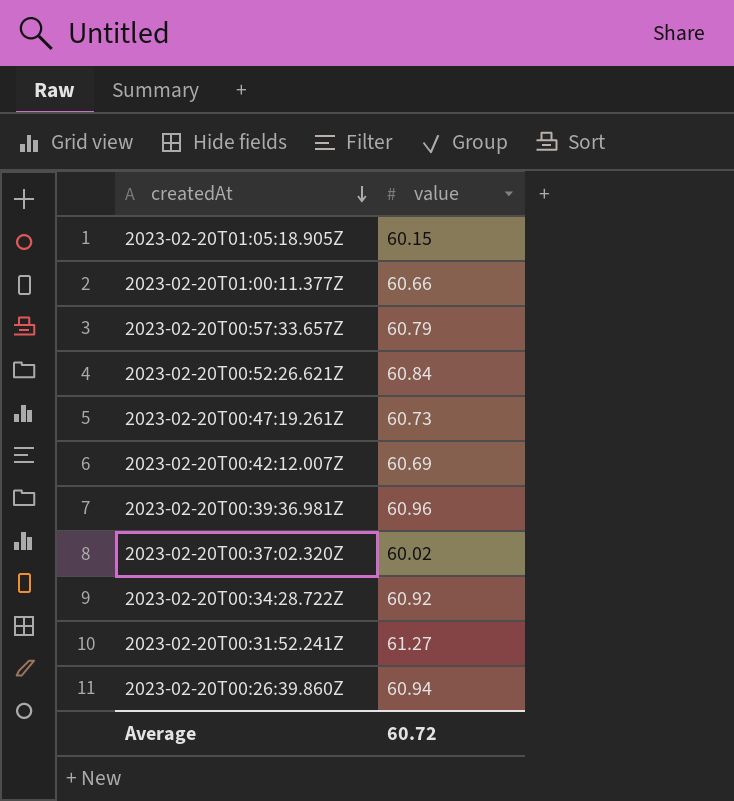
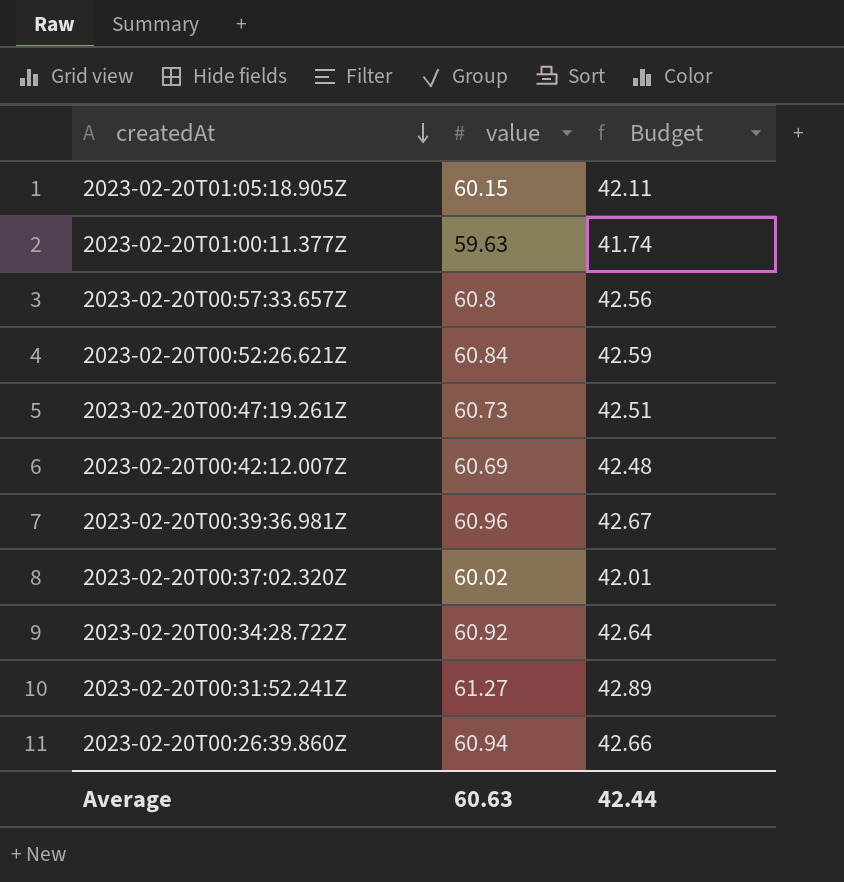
column Budget | formula: none -> [value] * 0.7
2023-02-20T01:00:11.377Z | value: 60.66 -> 59.63
2023-02-20T00:57:33.657Z | value: 60.79 -> 60.8
Average | value: 60.72 -> 60.63

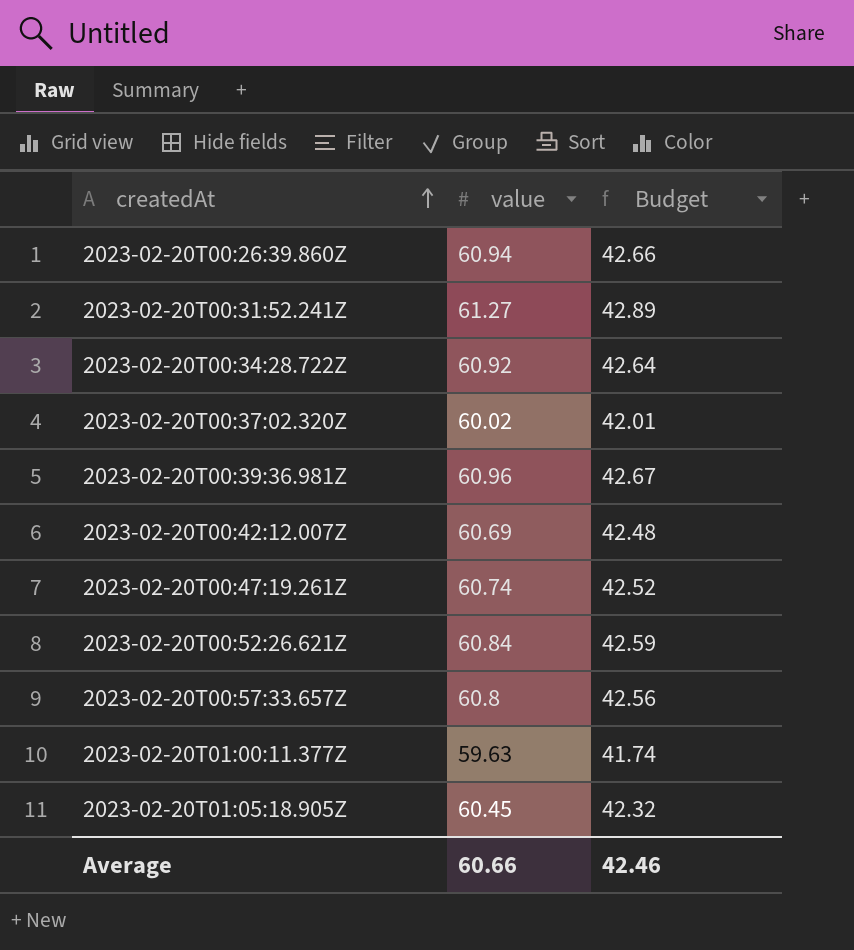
row order: createdAt descending -> createdAt ascending
2023-02-20T00:47:19.261Z | value: 60.73 -> 60.74
2023-02-20T00:47:19.261Z | Budget: 42.51 -> 42.52
2023-02-20T01:05:18.905Z | value: 60.15 -> 60.45
2023-02-20T01:05:18.905Z | Budget: 42.11 -> 42.32
Average | value: 60.63 -> 60.66
Average | Budget: 42.44 -> 42.46

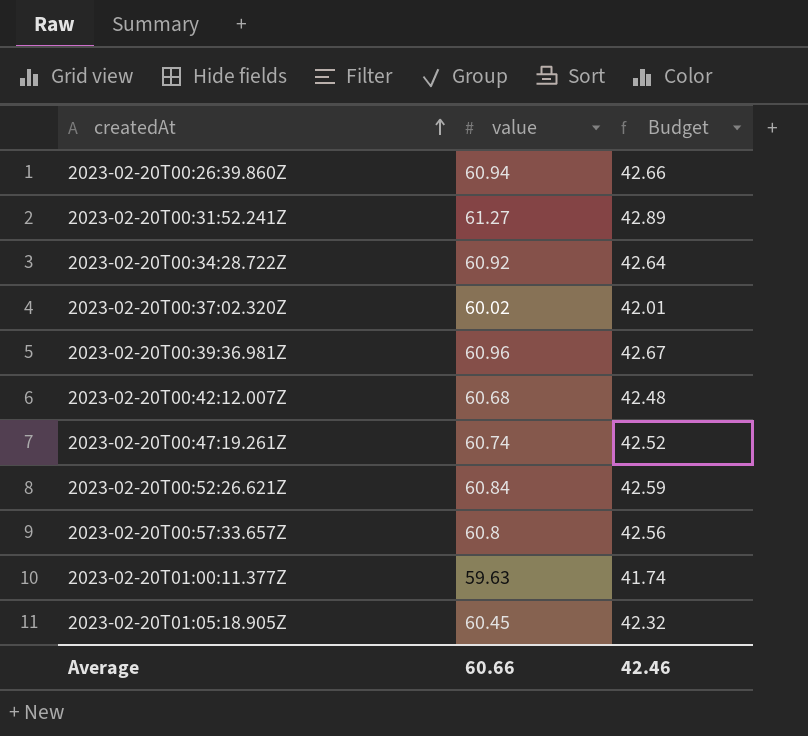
2023-02-20T00:42:12.007Z | value: 60.69 -> 60.68

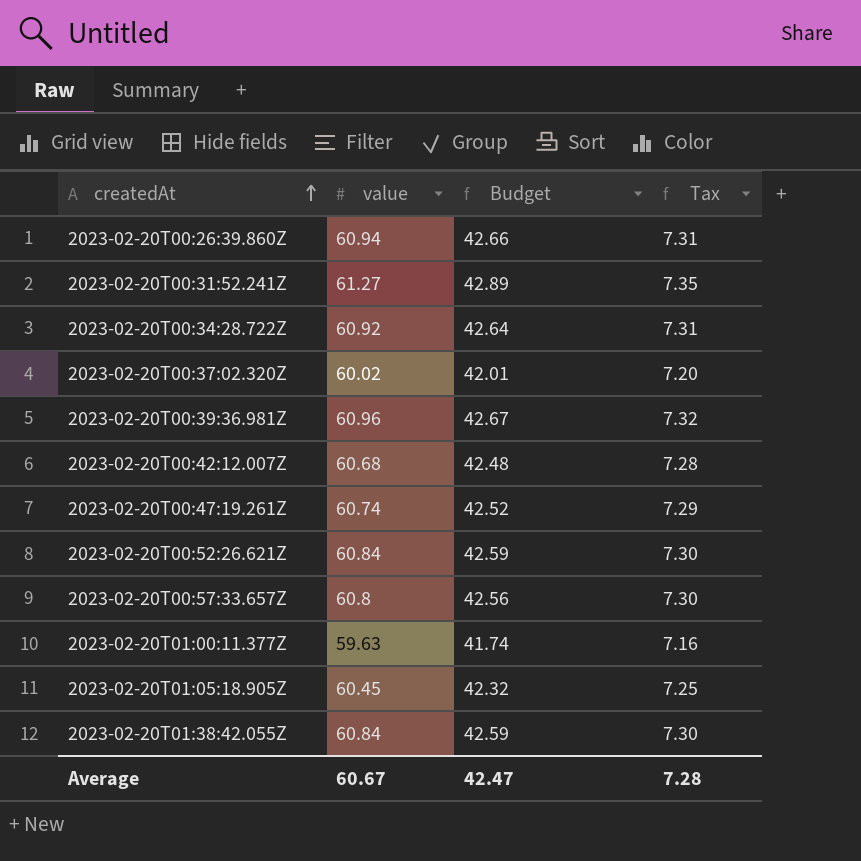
column Tax | formula: none -> [value] * 0.12
row 2023-02-20T01:38:42.055Z: none -> 60.84 | 42.59 | 7.30
Average | value: 60.66 -> 60.67
Average | Budget: 42.46 -> 42.47

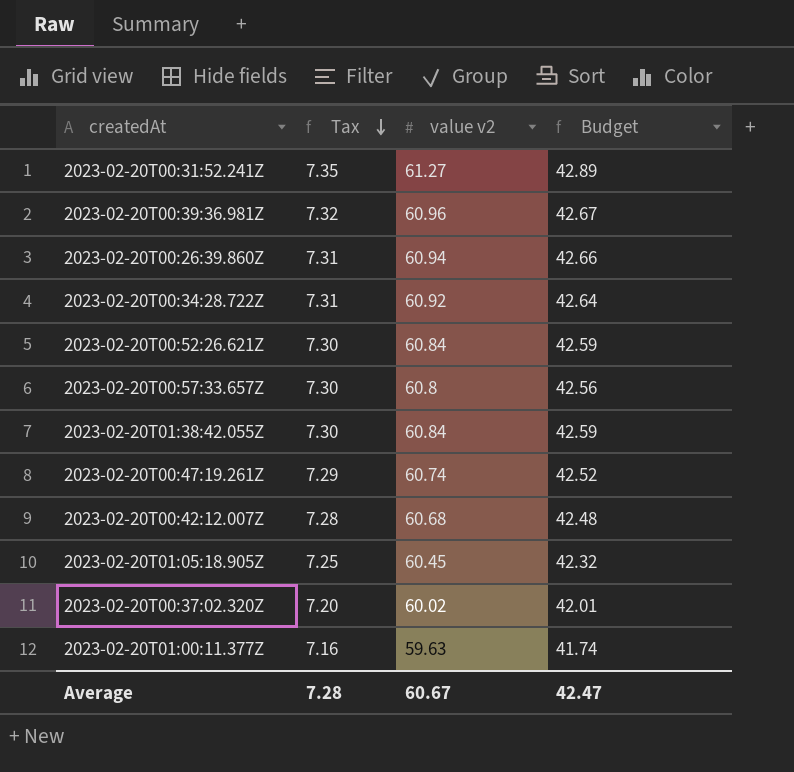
row order: createdAt ascending -> Tax descending
column Tax | position: 4 -> 2
column name: value -> value v2

